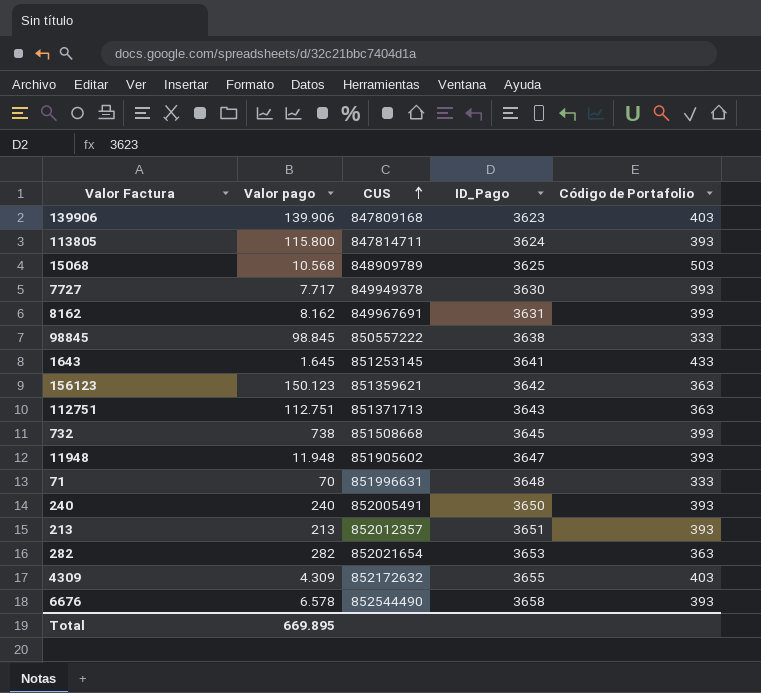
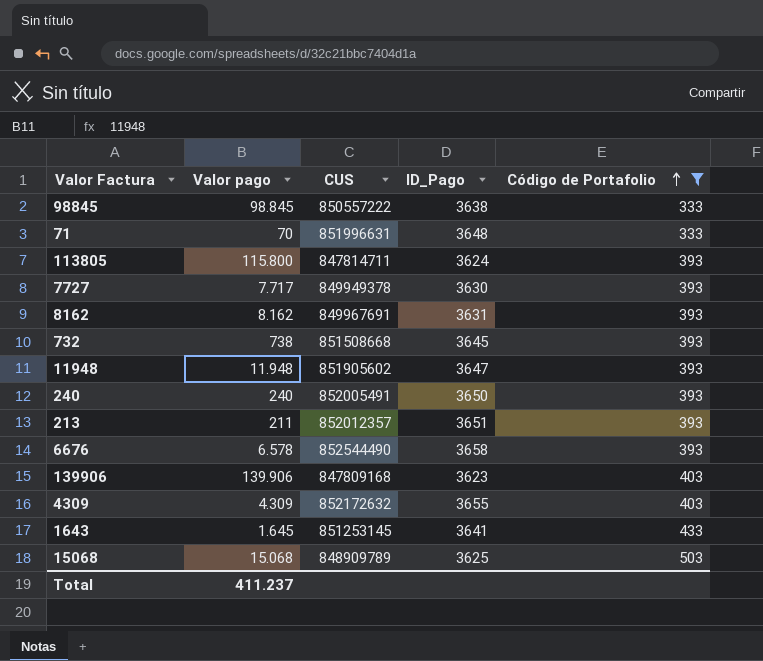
filter: none -> Código de Portafolio != 363
row order: CUS ascending -> Código de Portafolio ascending
213 | Valor pago: 213 -> 211
15068 | Valor pago: 10.568 -> 15.068
Total | Valor pago: 669.895 -> 411.237

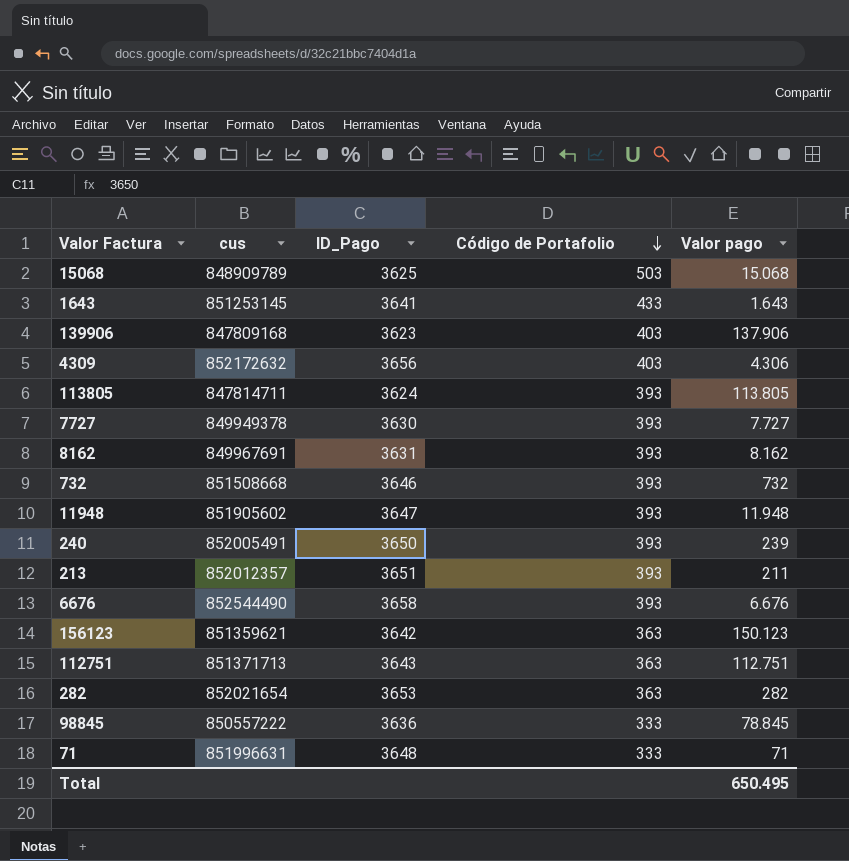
filter: Código de Portafolio != 363 -> none
row order: Código de Portafolio ascending -> Código de Portafolio descending
column name: CUS -> cus
column Valor pago | position: 2 -> 5
1643 | Valor pago: 1.645 -> 1.643
139906 | Valor pago: 139.906 -> 137.906
4309 | ID_Pago: 3655 -> 3656
4309 | Valor pago: 4.309 -> 4.306
113805 | Valor pago: 115.800 -> 113.805
7727 | Valor pago: 7.717 -> 7.727
732 | ID_Pago: 3645 -> 3646
732 | Valor pago: 738 -> 732
240 | Valor pago: 240 -> 239
6676 | Valor pago: 6.578 -> 6.676
98845 | ID_Pago: 3638 -> 3636
98845 | Valor pago: 98.845 -> 78.845
71 | Valor pago: 70 -> 71
Total | Valor pago: 411.237 -> 650.495

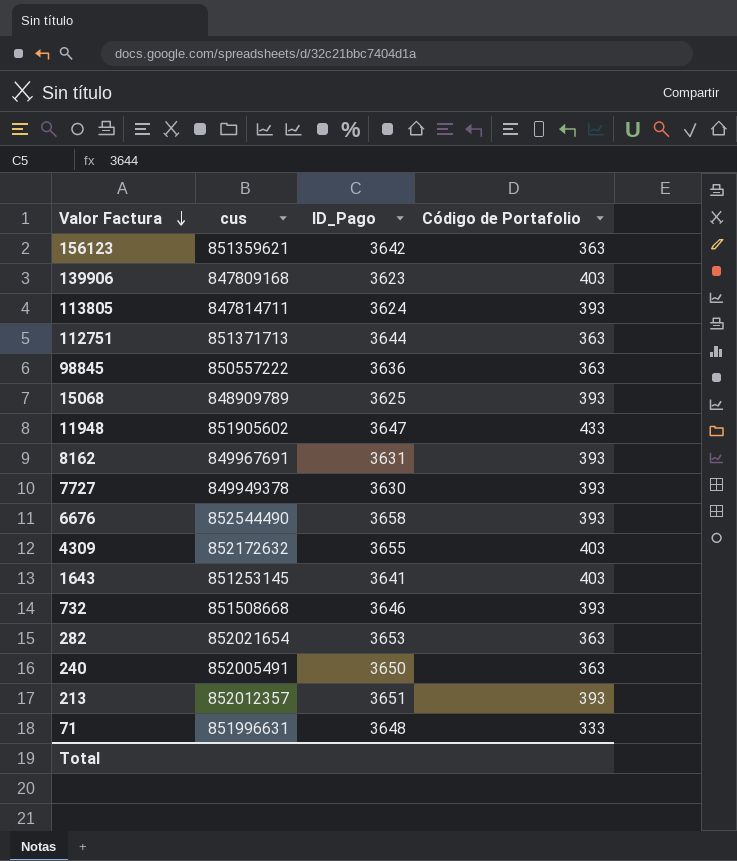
row order: Código de Portafolio descending -> Valor Factura descending
column Valor pago | position: 5 -> none
112751 | ID_Pago: 3643 -> 3644
98845 | Código de Portafolio: 333 -> 363
15068 | Código de Portafolio: 503 -> 393
11948 | Código de Portafolio: 393 -> 433
4309 | ID_Pago: 3656 -> 3655
1643 | Código de Portafolio: 433 -> 403
240 | Código de Portafolio: 393 -> 363

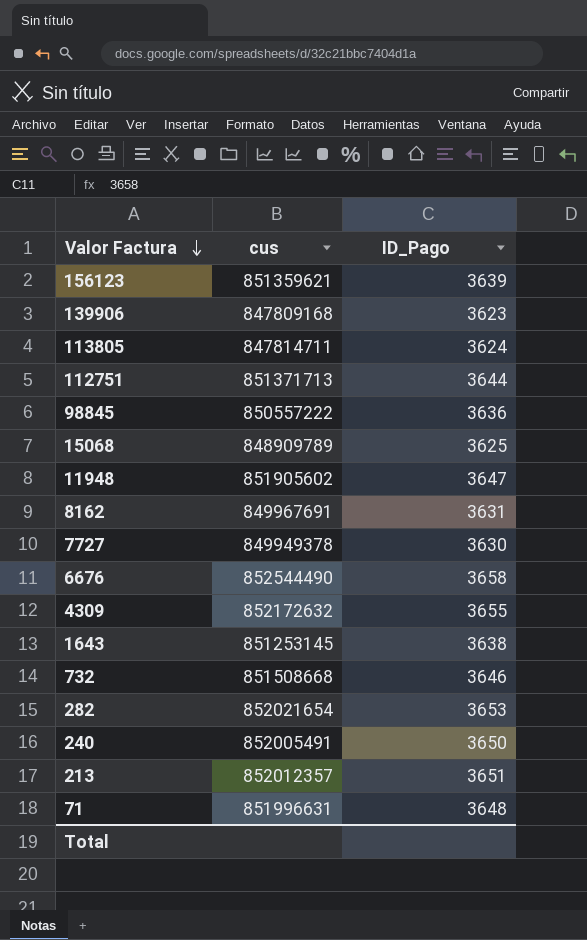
column Código de Portafolio | position: 4 -> none
156123 | ID_Pago: 3642 -> 3639
1643 | ID_Pago: 3641 -> 3638

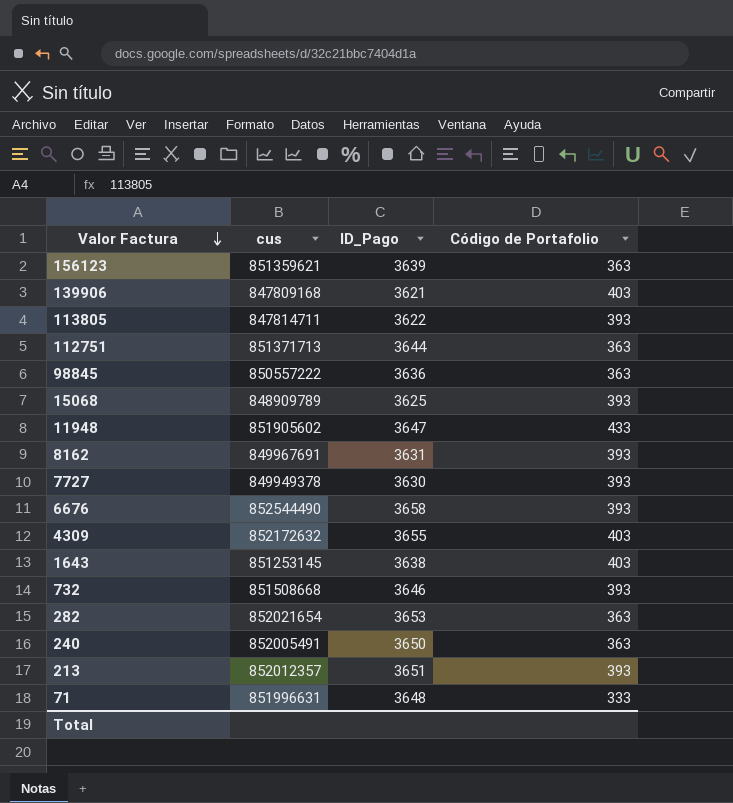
column Código de Portafolio | position: none -> 4
139906 | ID_Pago: 3623 -> 3621
113805 | ID_Pago: 3624 -> 3622

